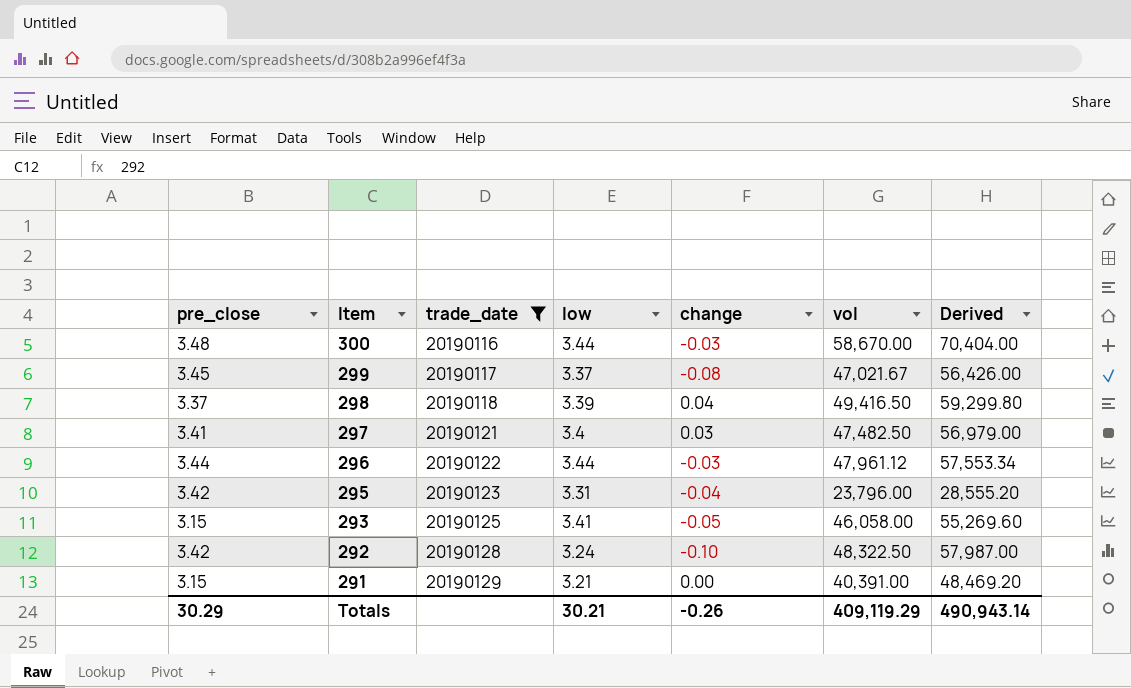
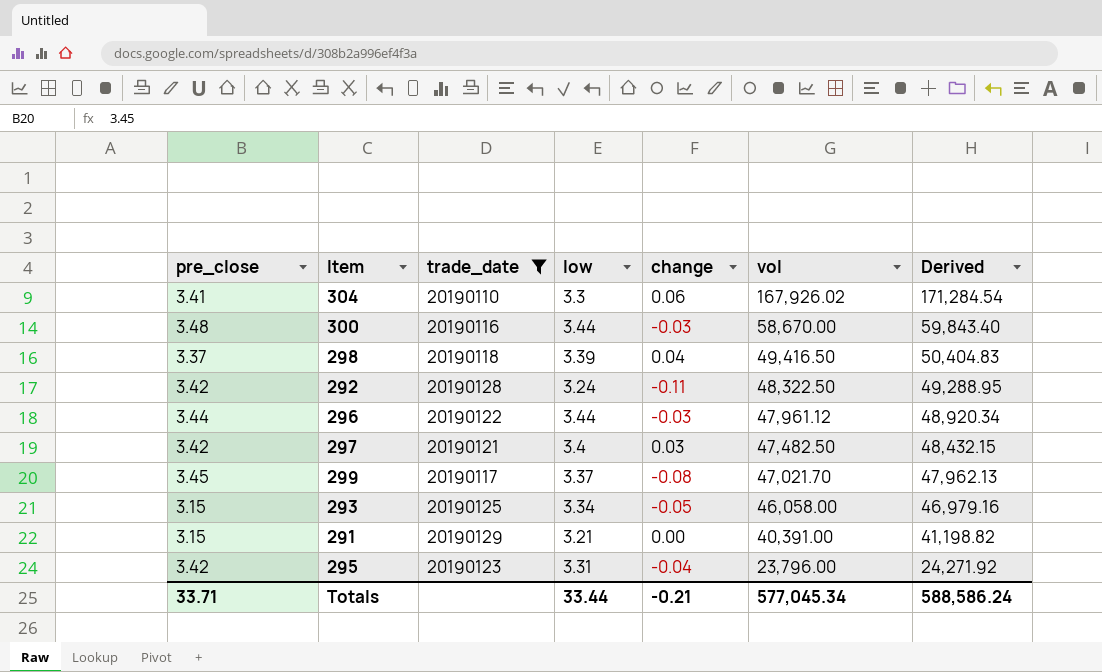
row order: Item descending -> vol descending
column Derived | formula: [vol] * 1.2 -> [vol] * 1.02
row 304: none -> 3.41 | 20190110 | 3.3 | 0.06 | 167,926.02 | 171,284.54
292 | change: -0.10 -> -0.11
297 | pre_close: 3.41 -> 3.42
299 | vol: 47,021.67 -> 47,021.70
293 | low: 3.41 -> 3.34
Totals | pre_close: 30.29 -> 33.71
Totals | low: 30.21 -> 33.44
Totals | change: -0.26 -> -0.21
Totals | vol: 409,119.29 -> 577,045.34
Totals | Derived: 490,943.14 -> 588,586.24

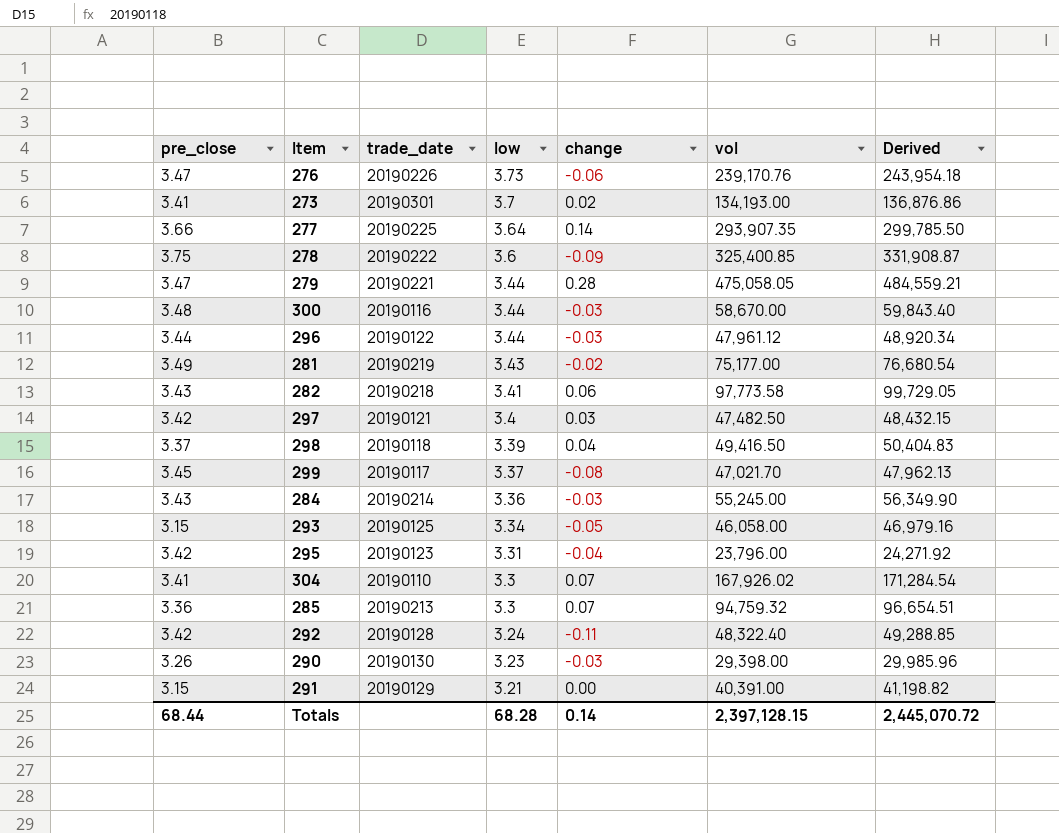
filter: trade_date <= 20190129 -> none
row order: vol descending -> low descending
304 | change: 0.06 -> 0.07
292 | vol: 48,322.50 -> 48,322.40
292 | Derived: 49,288.95 -> 49,288.85
Totals | pre_close: 33.71 -> 68.44
Totals | low: 33.44 -> 68.28
Totals | change: -0.21 -> 0.14
Totals | vol: 577,045.34 -> 2,397,128.15
Totals | Derived: 588,586.24 -> 2,445,070.72

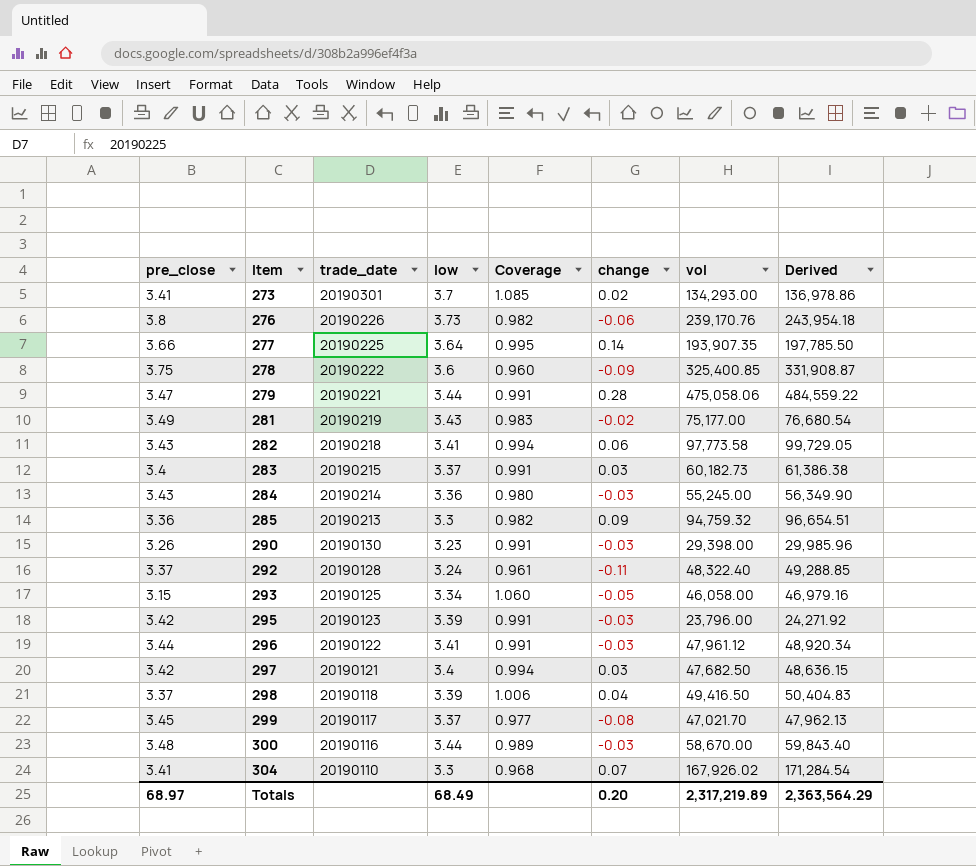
row order: low descending -> Item ascending
column Coverage | formula: none -> [low] / [pre_close]
row 291: 3.15 | 20190129 | 3.21 | 0.00 | 40,391.00 | 41,198.82 -> none
273 | vol: 134,193.00 -> 134,293.00
273 | Derived: 136,876.86 -> 136,978.86
276 | pre_close: 3.47 -> 3.8
277 | vol: 293,907.35 -> 193,907.35
277 | Derived: 299,785.50 -> 197,785.50
279 | vol: 475,058.05 -> 475,058.06
279 | Derived: 484,559.21 -> 484,559.22
row 283: none -> 3.4 | 20190215 | 3.37 | 0.991 | 0.03 | 60,182.73 | 61,386.38
285 | change: 0.07 -> 0.09
292 | pre_close: 3.42 -> 3.37
295 | low: 3.31 -> 3.39
295 | change: -0.04 -> -0.03
296 | low: 3.44 -> 3.41
297 | vol: 47,482.50 -> 47,682.50
297 | Derived: 48,432.15 -> 48,636.15
Totals | pre_close: 68.44 -> 68.97
Totals | low: 68.28 -> 68.49
Totals | change: 0.14 -> 0.20
Totals | vol: 2,397,128.15 -> 2,317,219.89
Totals | Derived: 2,445,070.72 -> 2,363,564.29

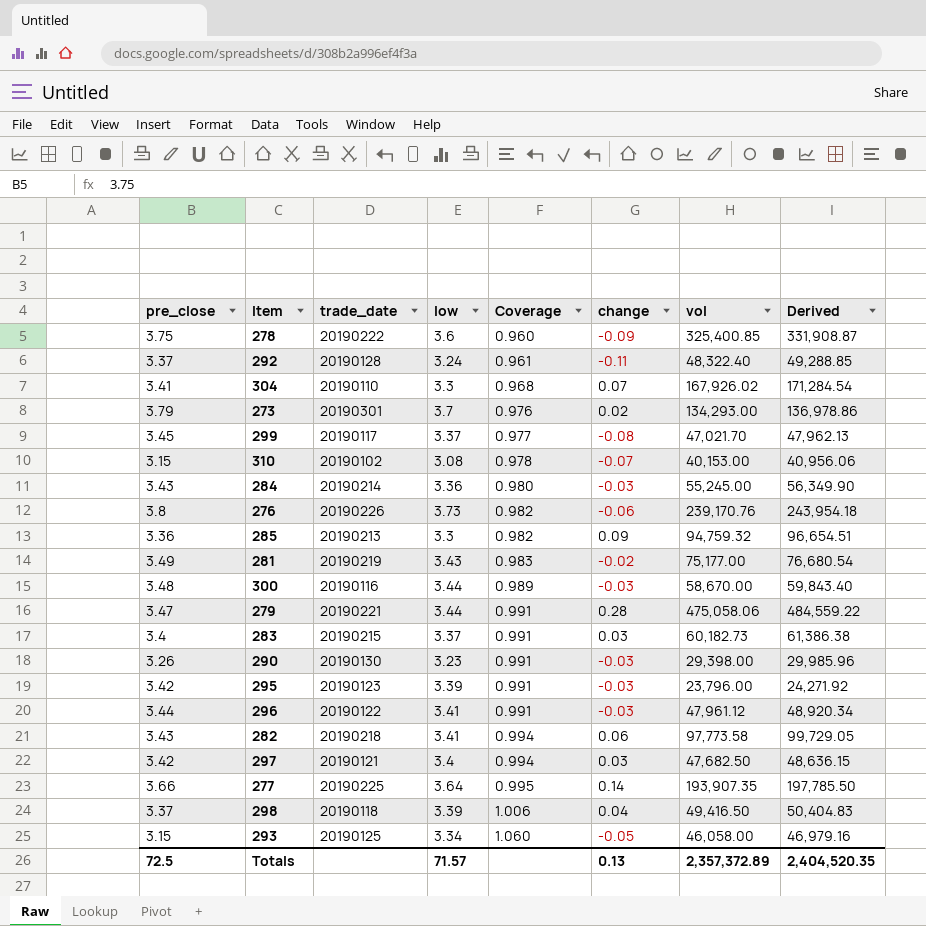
row order: Item ascending -> Coverage ascending
273 | pre_close: 3.41 -> 3.79
273 | Coverage: 1.085 -> 0.976
row 310: none -> 3.15 | 20190102 | 3.08 | 0.978 | -0.07 | 40,153.00 | 40,956.06
Totals | pre_close: 68.97 -> 72.5
Totals | low: 68.49 -> 71.57
Totals | change: 0.20 -> 0.13
Totals | vol: 2,317,219.89 -> 2,357,372.89
Totals | Derived: 2,363,564.29 -> 2,404,520.35

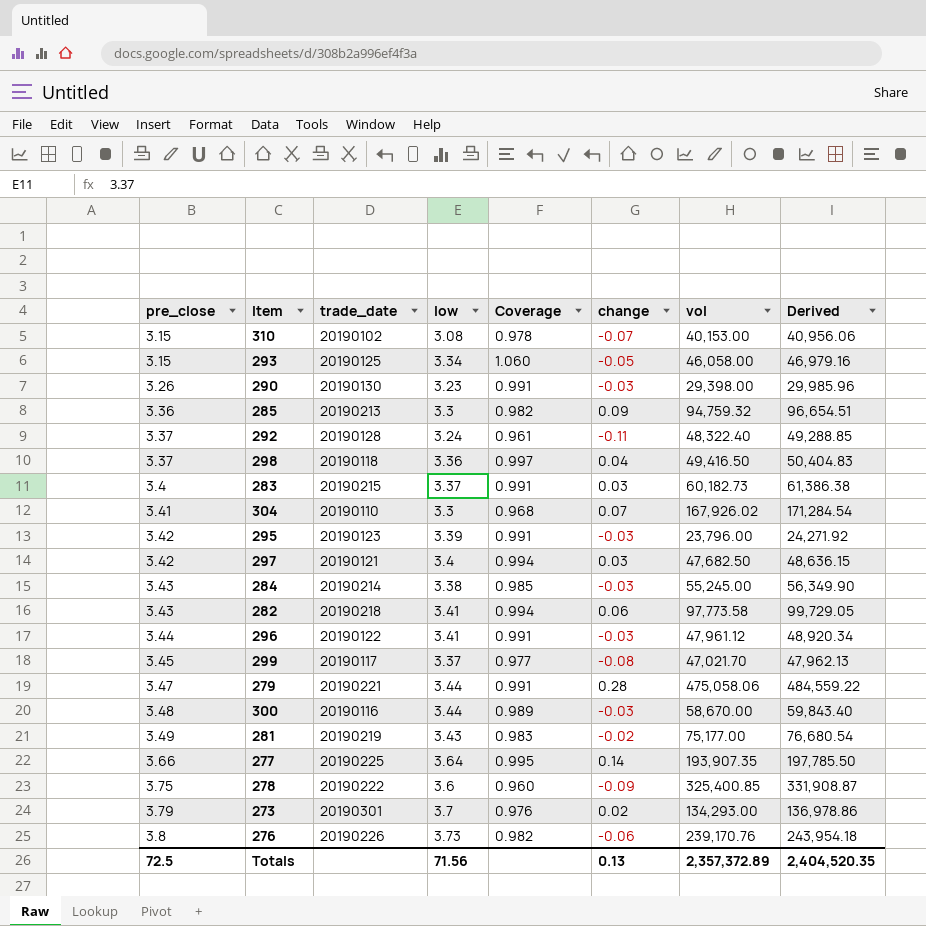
row order: Coverage ascending -> pre_close ascending
298 | low: 3.39 -> 3.36
298 | Coverage: 1.006 -> 0.997
284 | low: 3.36 -> 3.38
284 | Coverage: 0.980 -> 0.985
Totals | low: 71.57 -> 71.56

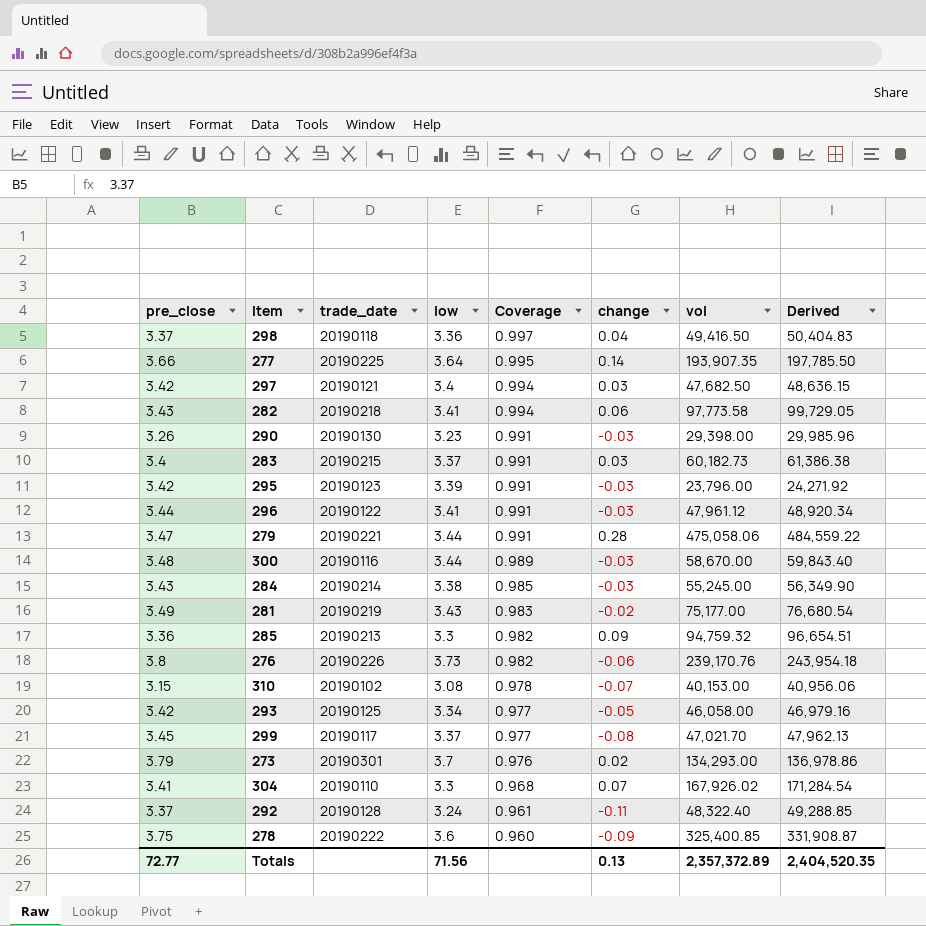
row order: pre_close ascending -> Coverage descending
293 | pre_close: 3.15 -> 3.42
293 | Coverage: 1.060 -> 0.977
Totals | pre_close: 72.5 -> 72.77

